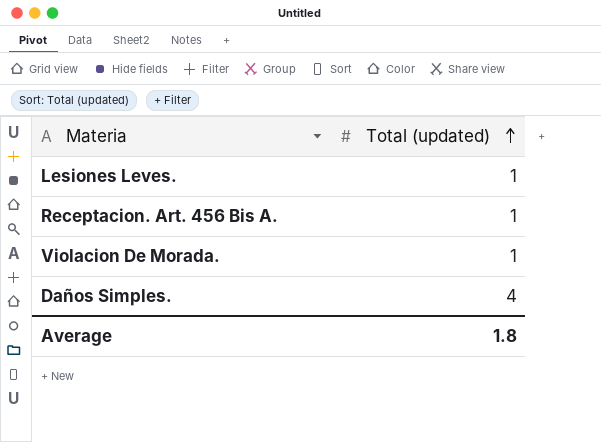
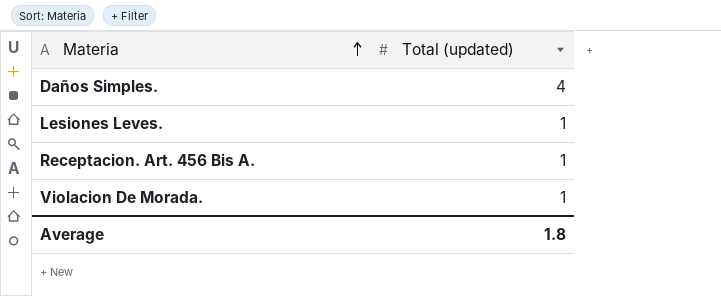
row order: Total (updated) ascending -> Materia ascending

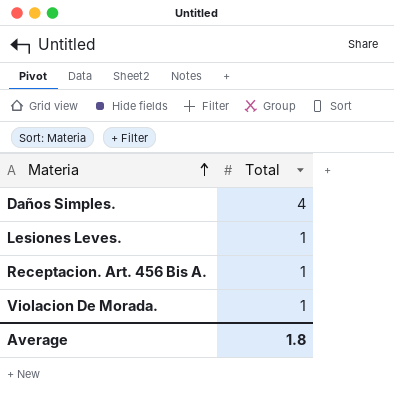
column name: Total (updated) -> Total

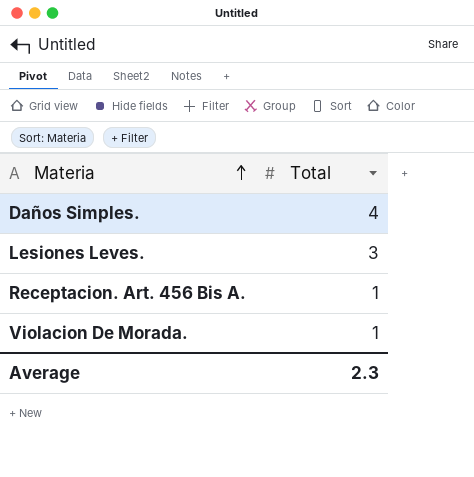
Lesiones Leves. | Total: 1 -> 3
Average | Total: 1.8 -> 2.3

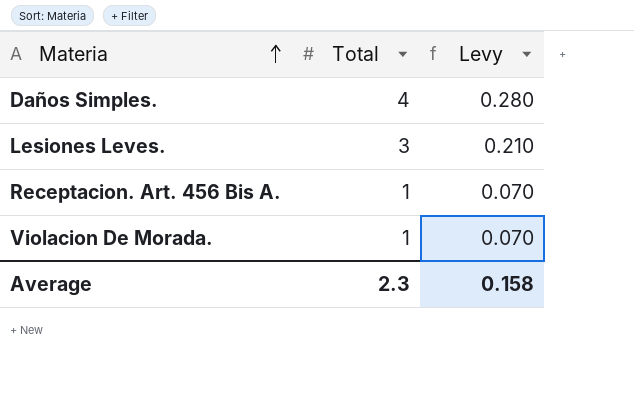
column Levy | formula: none -> [Total] * 0.07

